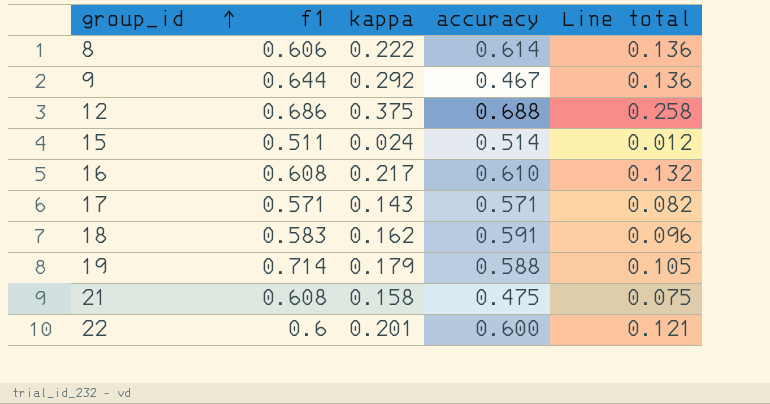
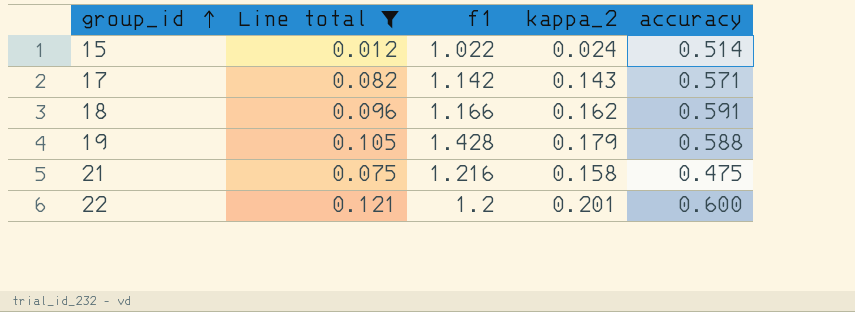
filter: none -> Line total <= 0.121
column Line total | position: 5 -> 2
column name: kappa -> kappa_2
15 | f1: 0.511 -> 1.022
17 | f1: 0.571 -> 1.142
18 | f1: 0.583 -> 1.166
19 | f1: 0.714 -> 1.428
21 | f1: 0.608 -> 1.216
22 | f1: 0.6 -> 1.2

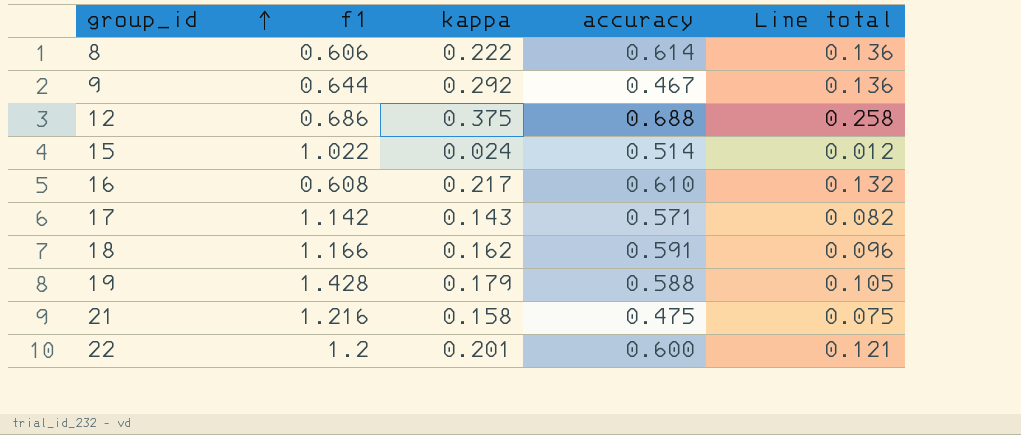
filter: Line total <= 0.121 -> none
column name: kappa_2 -> kappa
column Line total | position: 2 -> 5

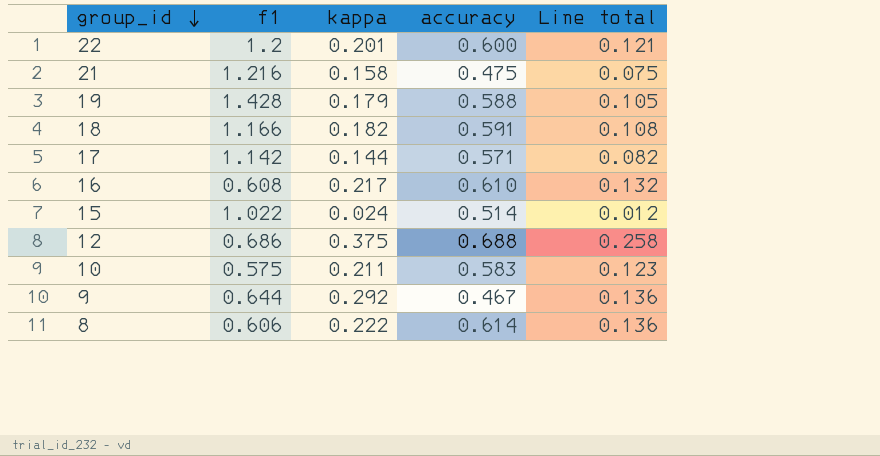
row order: group_id ascending -> group_id descending
18 | kappa: 0.162 -> 0.182
18 | Line total: 0.096 -> 0.108
17 | kappa: 0.143 -> 0.144
row 10: none -> 0.575 | 0.211 | 0.583 | 0.123

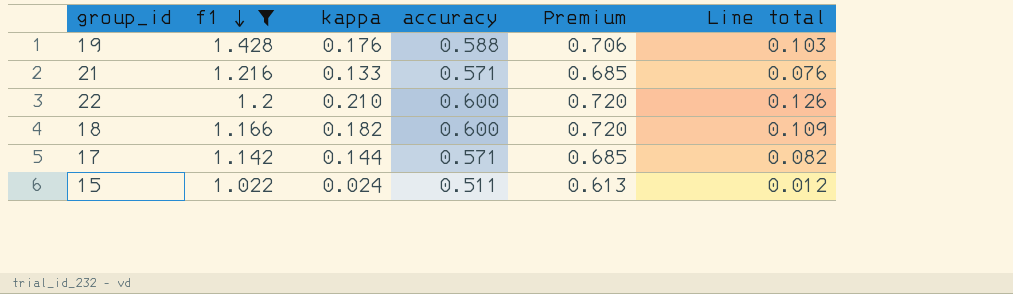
filter: none -> f1 >= 1.022
row order: group_id descending -> f1 descending
column Premium | formula: none -> [accuracy] * 1.2
19 | kappa: 0.179 -> 0.176
19 | Line total: 0.105 -> 0.103
21 | kappa: 0.158 -> 0.133
21 | accuracy: 0.475 -> 0.571
21 | Line total: 0.075 -> 0.076
22 | kappa: 0.201 -> 0.210
22 | Line total: 0.121 -> 0.126
18 | accuracy: 0.591 -> 0.600
18 | Line total: 0.108 -> 0.109
15 | accuracy: 0.514 -> 0.511

